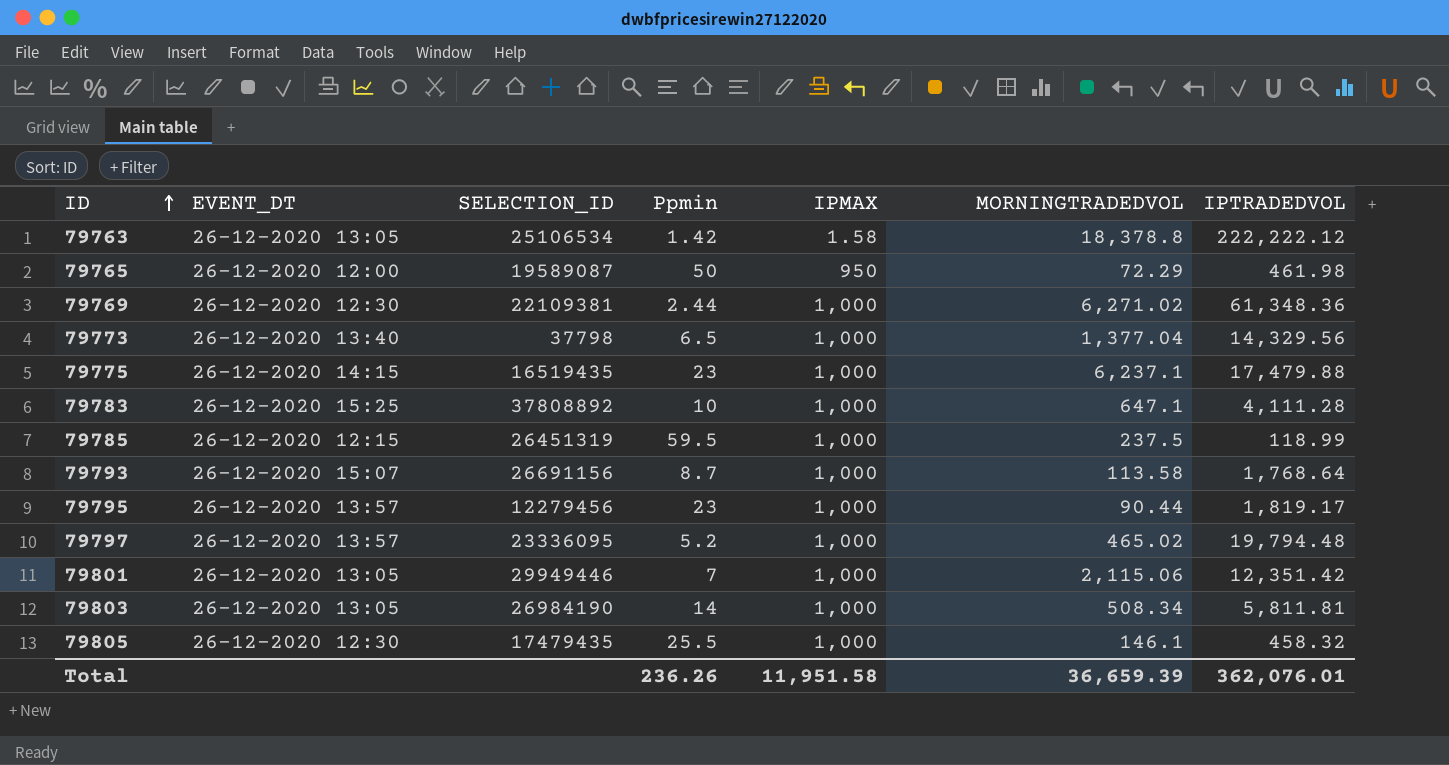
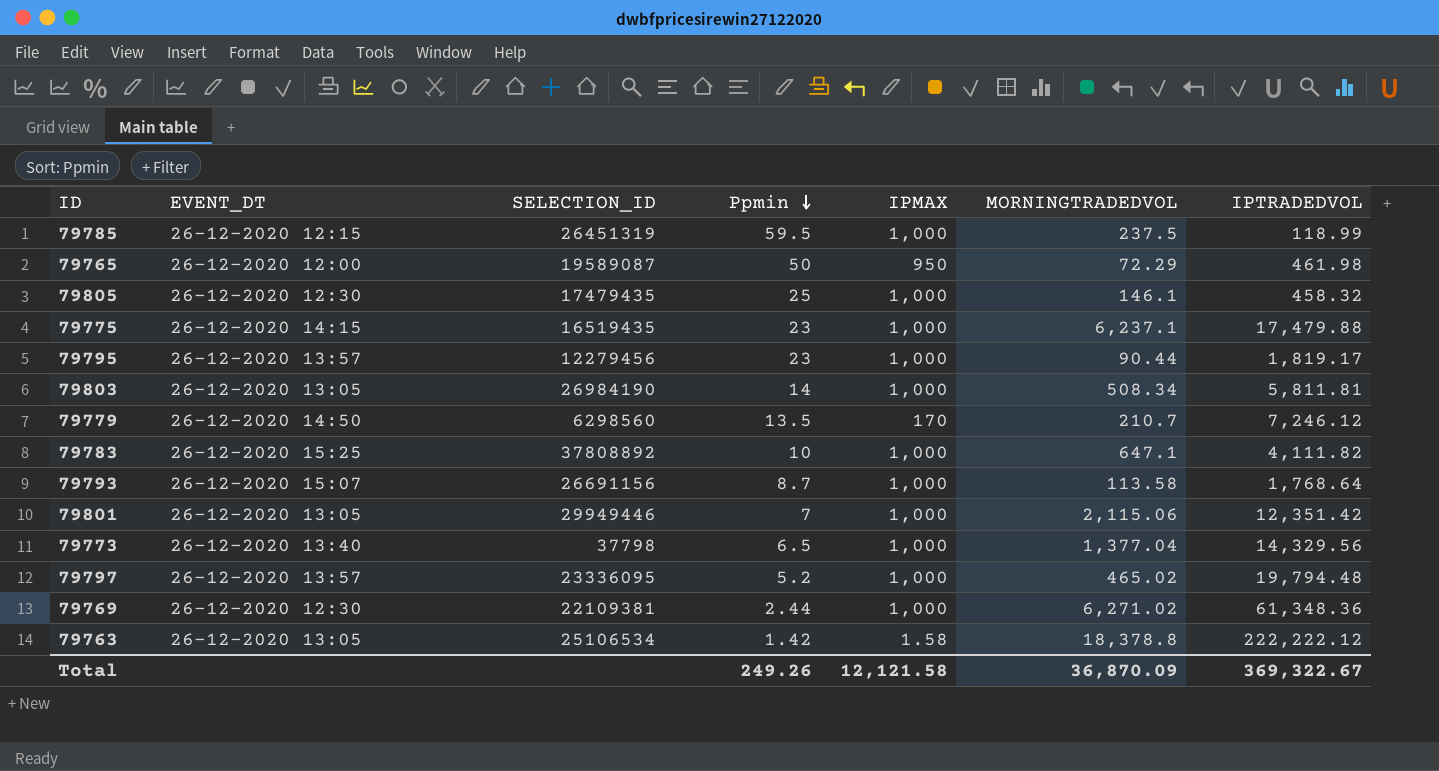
row order: ID ascending -> Ppmin descending
79805 | Ppmin: 25.5 -> 25
row 79779: none -> 26-12-2020 14:50 | 6298560 | 13.5 | 170 | 210.7 | 7,246.12
79783 | IPTRADEDVOL: 4,111.28 -> 4,111.82
Total | Ppmin: 236.26 -> 249.26
Total | IPMAX: 11,951.58 -> 12,121.58
Total | MORNINGTRADEDVOL: 36,659.39 -> 36,870.09
Total | IPTRADEDVOL: 362,076.01 -> 369,322.67

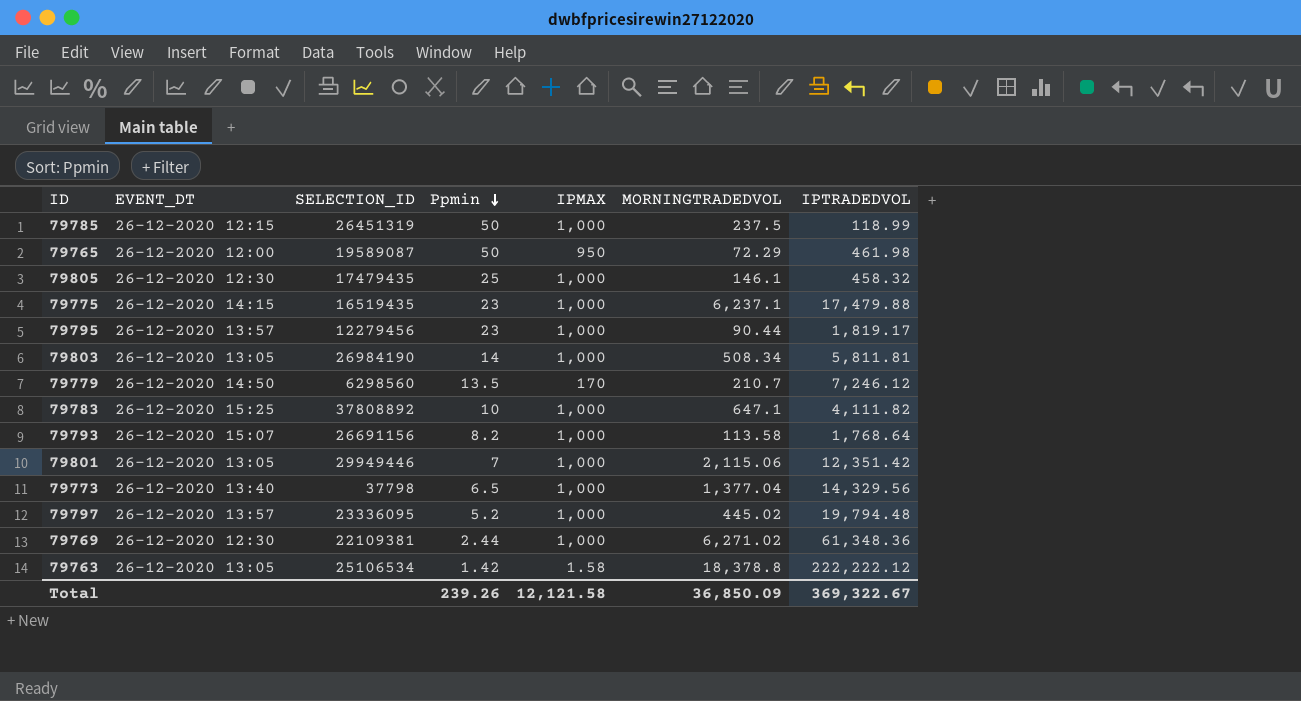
79785 | Ppmin: 59.5 -> 50
79793 | Ppmin: 8.7 -> 8.2
79797 | MORNINGTRADEDVOL: 465.02 -> 445.02
Total | Ppmin: 249.26 -> 239.26
Total | MORNINGTRADEDVOL: 36,870.09 -> 36,850.09

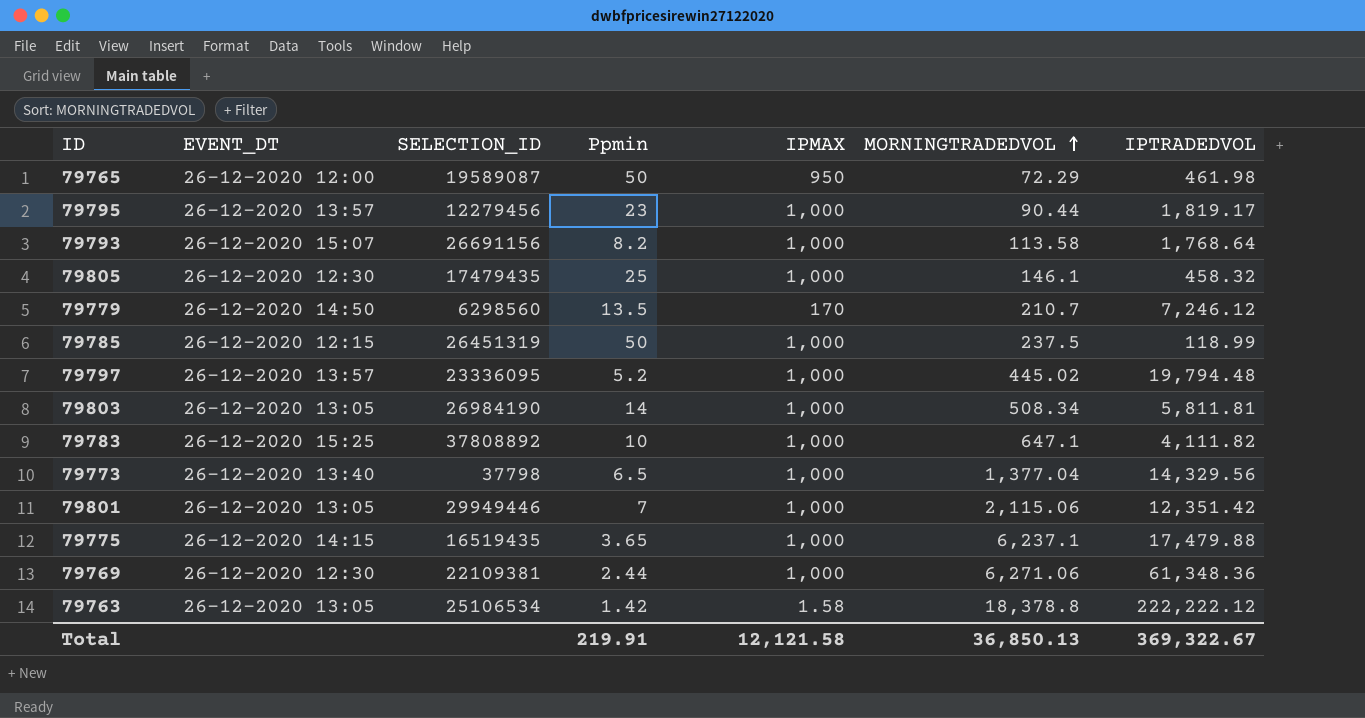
row order: Ppmin descending -> MORNINGTRADEDVOL ascending
79775 | Ppmin: 23 -> 3.65
79769 | MORNINGTRADEDVOL: 6,271.02 -> 6,271.06
Total | Ppmin: 239.26 -> 219.91
Total | MORNINGTRADEDVOL: 36,850.09 -> 36,850.13

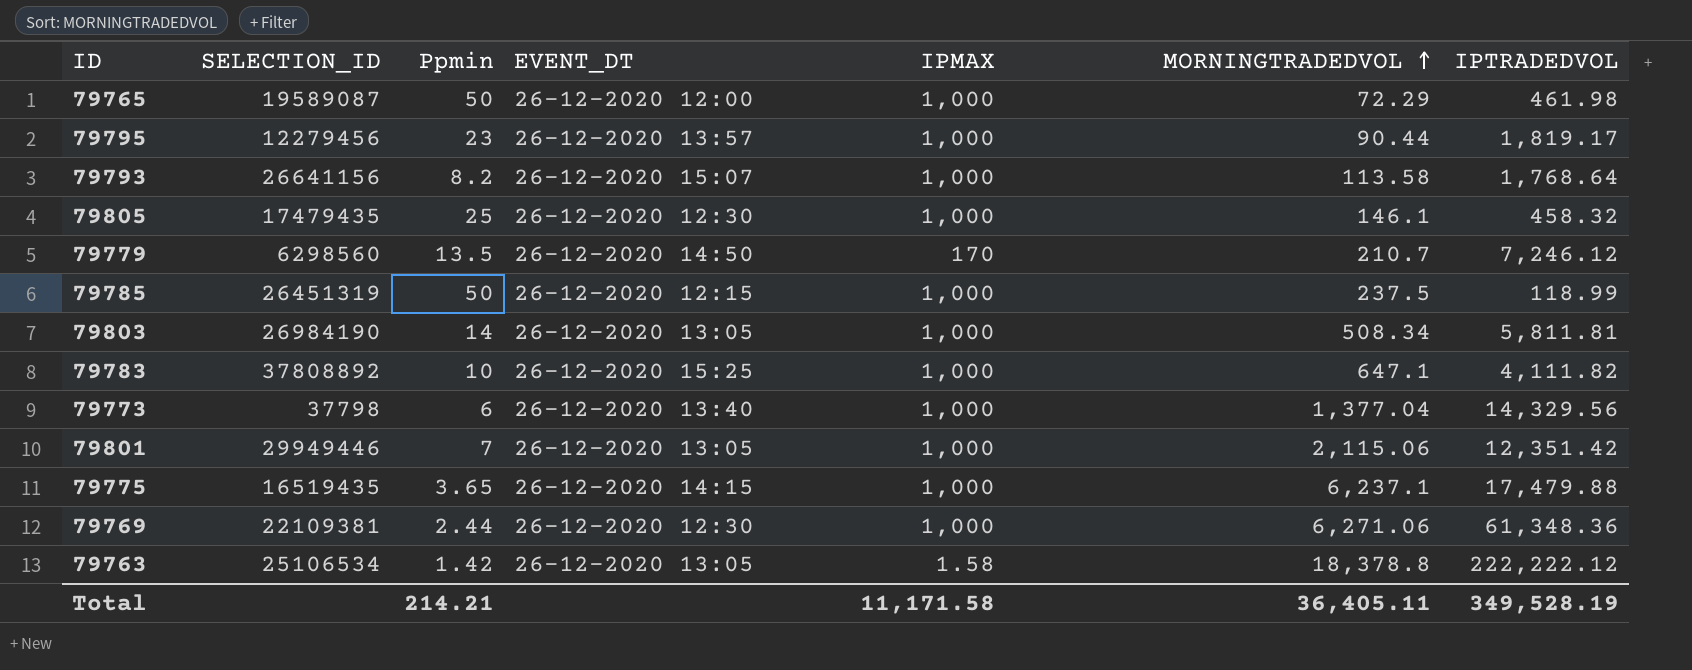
column EVENT_DT | position: 2 -> 4
row 79797: 26-12-2020 13:57 | 23336095 | 5.2 | 1,000 | 445.02 | 19,794.48 -> none
79765 | IPMAX: 950 -> 1,000
79793 | SELECTION_ID: 26691156 -> 26641156
79773 | Ppmin: 6.5 -> 6
Total | Ppmin: 219.91 -> 214.21
Total | IPMAX: 12,121.58 -> 11,171.58
Total | MORNINGTRADEDVOL: 36,850.13 -> 36,405.11
Total | IPTRADEDVOL: 369,322.67 -> 349,528.19

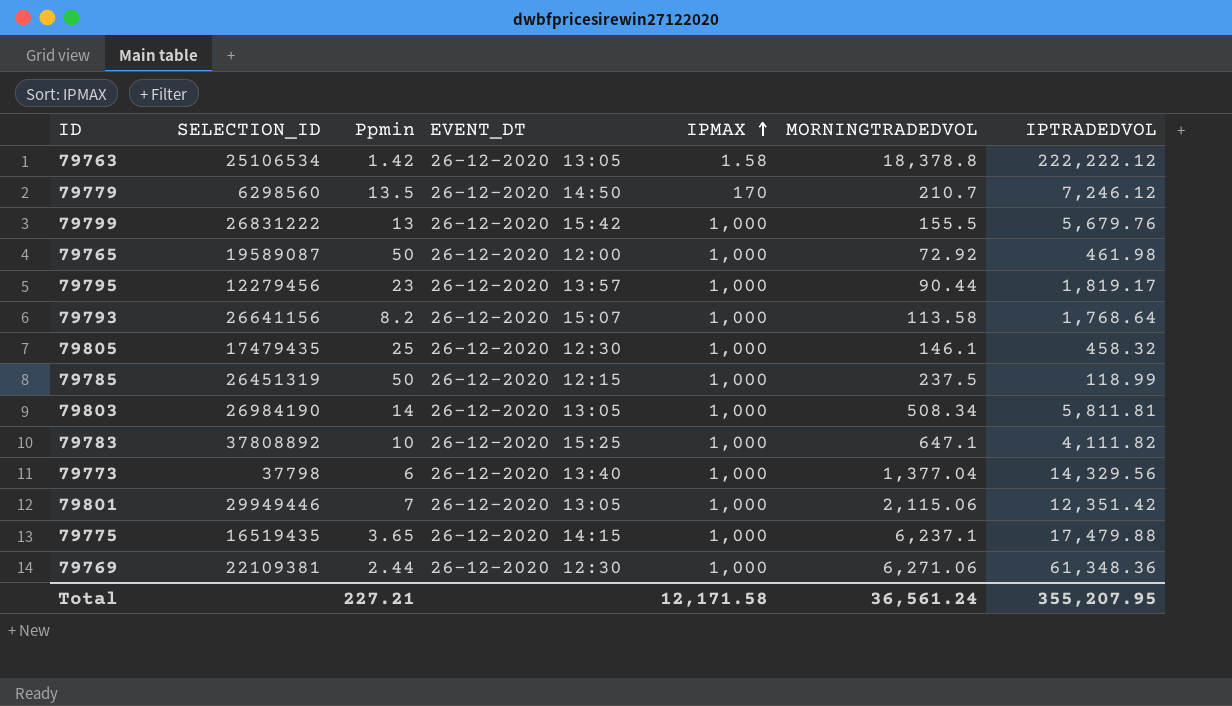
row order: MORNINGTRADEDVOL ascending -> IPMAX ascending
row 79799: none -> 26831222 | 13 | 26-12-2020 15:42 | 1,000 | 155.5 | 5,679.76
79765 | MORNINGTRADEDVOL: 72.29 -> 72.92
Total | Ppmin: 214.21 -> 227.21
Total | IPMAX: 11,171.58 -> 12,171.58
Total | MORNINGTRADEDVOL: 36,405.11 -> 36,561.24
Total | IPTRADEDVOL: 349,528.19 -> 355,207.95

